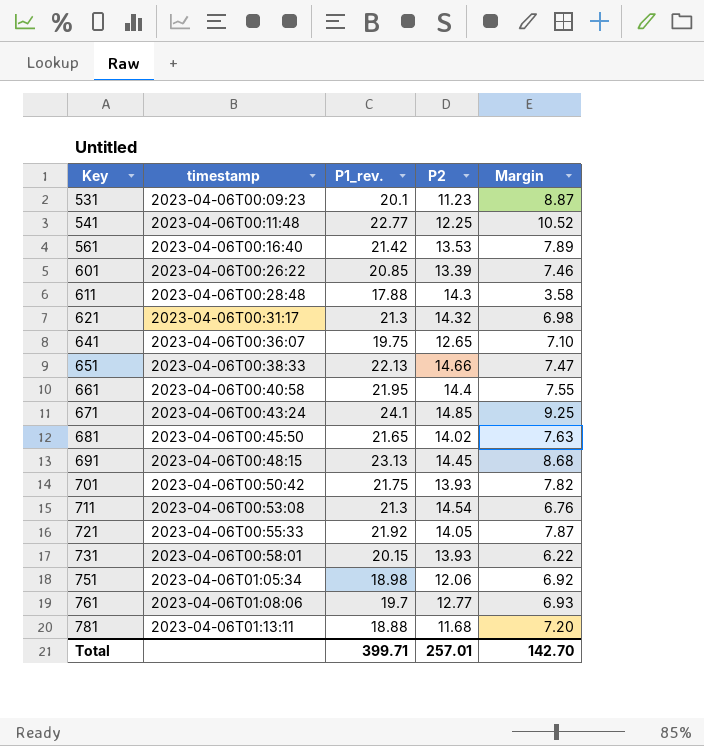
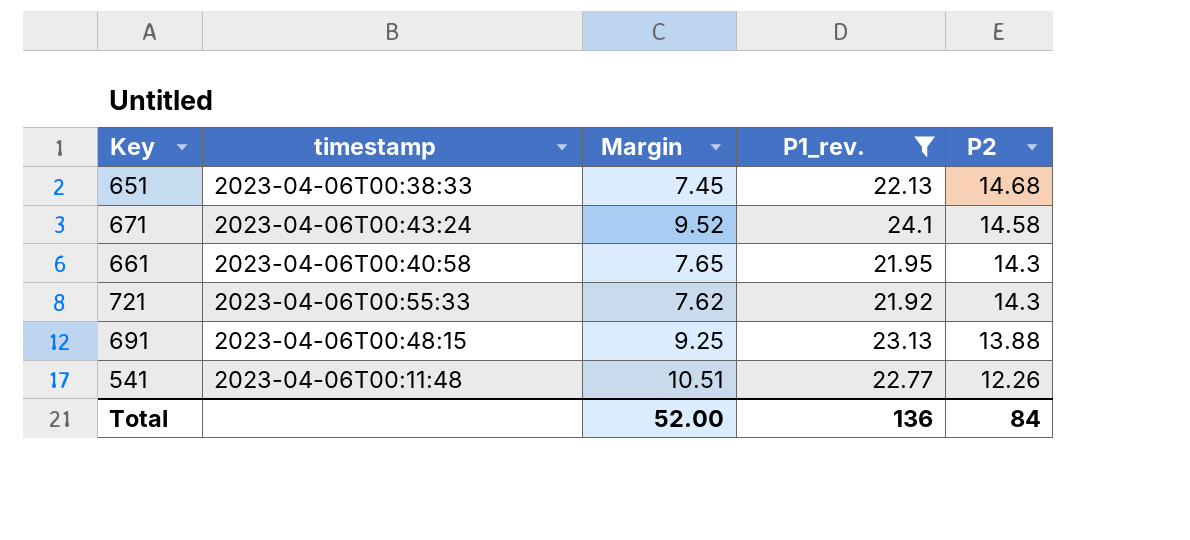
filter: none -> P1_rev. >= 21.92
row order: Key ascending -> P2 descending
column Margin | position: 5 -> 3
651 | Margin: 7.47 -> 7.45
651 | P2: 14.66 -> 14.68
671 | Margin: 9.25 -> 9.52
671 | P2: 14.85 -> 14.58
661 | Margin: 7.55 -> 7.65
661 | P2: 14.4 -> 14.3
721 | Margin: 7.87 -> 7.62
721 | P2: 14.05 -> 14.3
691 | Margin: 8.68 -> 9.25
691 | P2: 14.45 -> 13.88
541 | Margin: 10.52 -> 10.51
541 | P2: 12.25 -> 12.26
Total | Margin: 142.70 -> 52.00
Total | P1_rev.: 399.71 -> 136
Total | P2: 257.01 -> 84

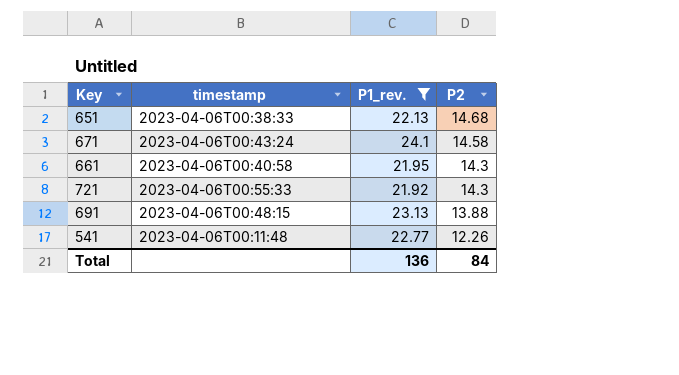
column Margin | formula: [P1_rev.] - [P2] -> none

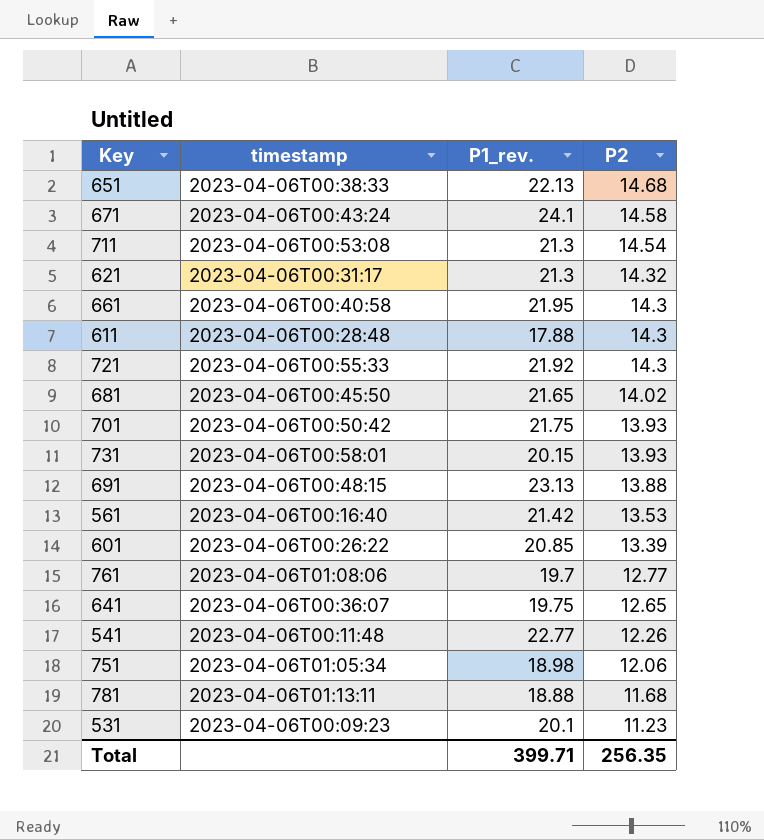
filter: P1_rev. >= 21.92 -> none
Total | P1_rev.: 136 -> 399.71
Total | P2: 84 -> 256.35

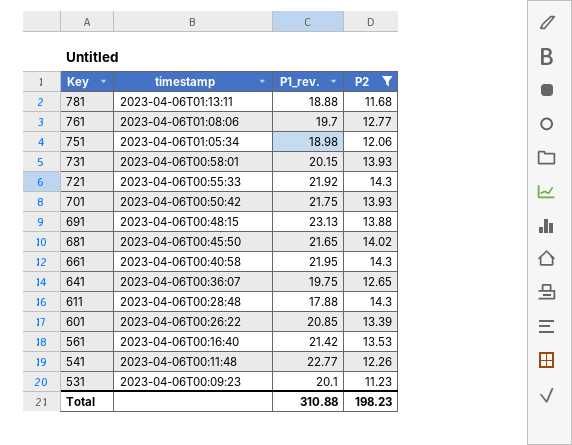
filter: none -> P2 <= 14.3
row order: P2 descending -> Key descending
Total | P1_rev.: 399.71 -> 310.88
Total | P2: 256.35 -> 198.23

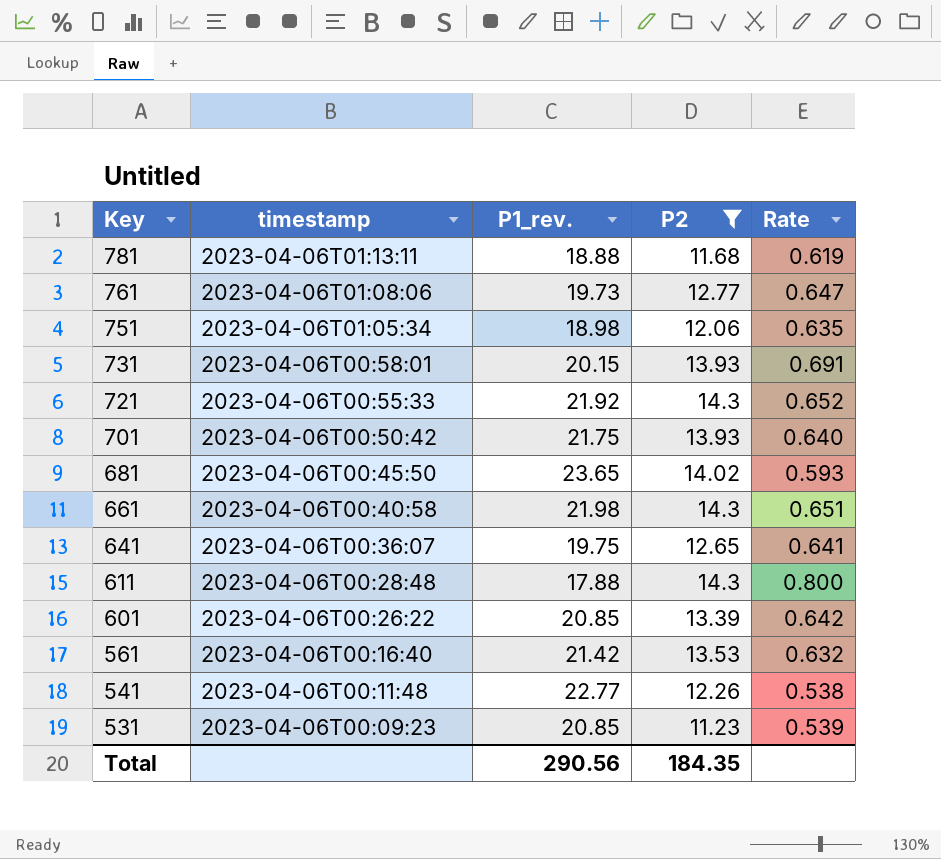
column Rate | formula: none -> [P2] / [P1_rev.]
row 691: 2023-04-06T00:48:15 | 23.13 | 13.88 -> none
761 | P1_rev.: 19.7 -> 19.73
681 | P1_rev.: 21.65 -> 23.65
661 | P1_rev.: 21.95 -> 21.98
531 | P1_rev.: 20.1 -> 20.85
Total | P1_rev.: 310.88 -> 290.56
Total | P2: 198.23 -> 184.35

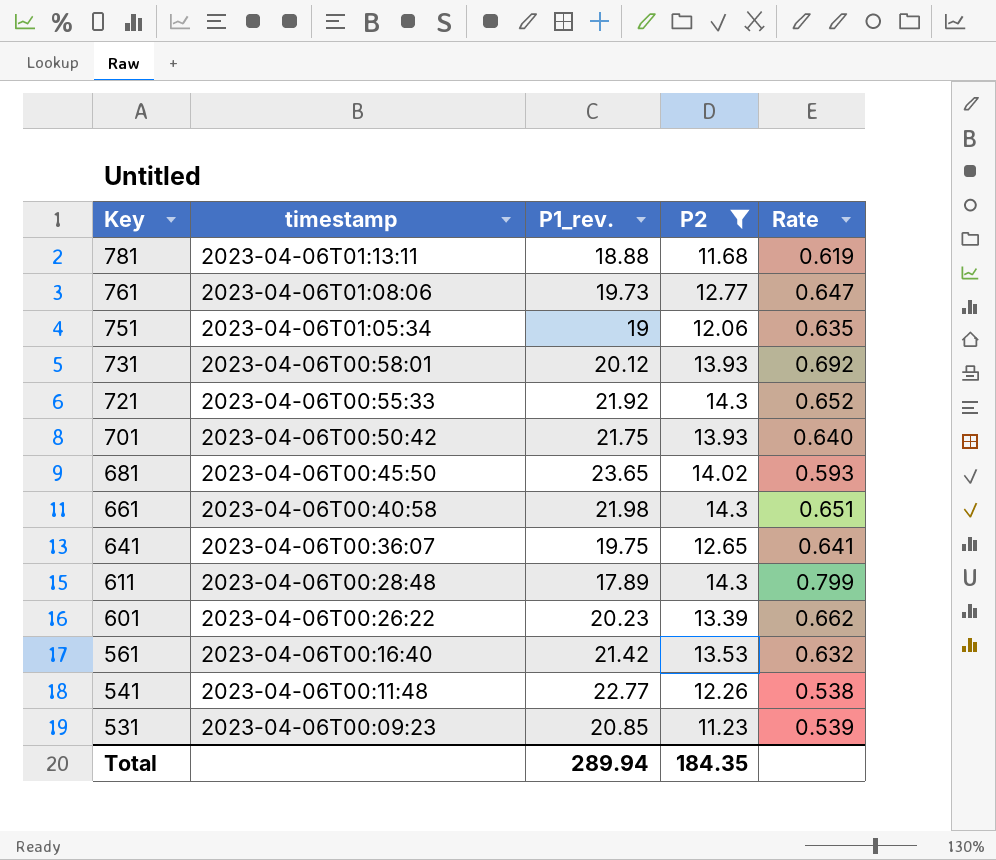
751 | P1_rev.: 18.98 -> 19
731 | P1_rev.: 20.15 -> 20.12
731 | Rate: 0.691 -> 0.692
611 | P1_rev.: 17.88 -> 17.89
611 | Rate: 0.800 -> 0.799
601 | P1_rev.: 20.85 -> 20.23
601 | Rate: 0.642 -> 0.662
Total | P1_rev.: 290.56 -> 289.94

